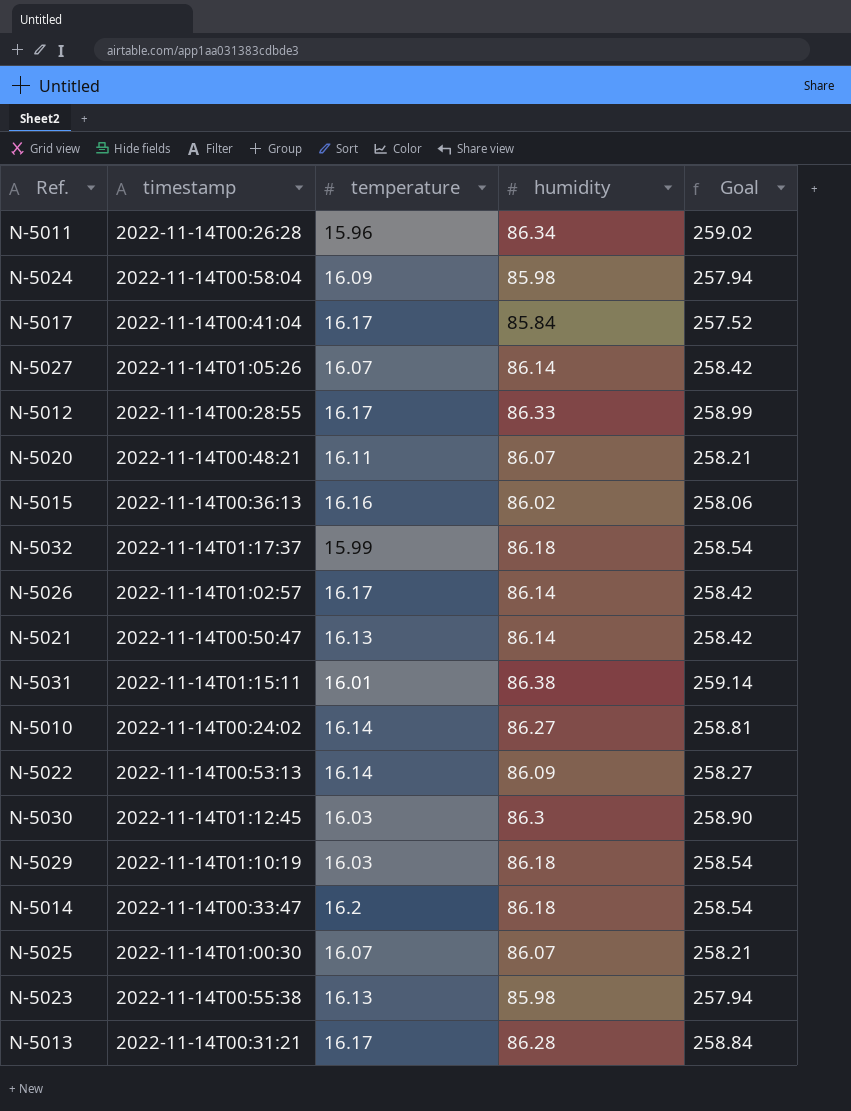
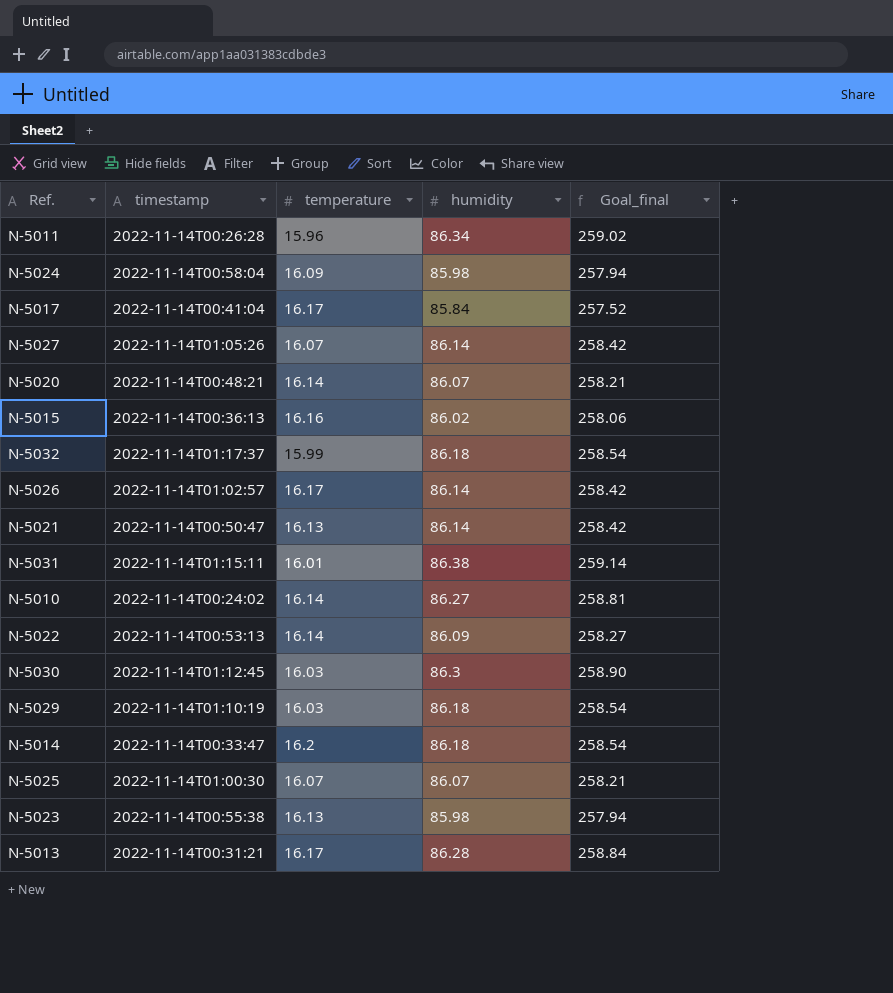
column name: Goal -> Goal_final
row N-5012: 2022-11-14T00:28:55 | 16.17 | 86.33 | 258.99 -> none
N-5020 | temperature: 16.11 -> 16.14

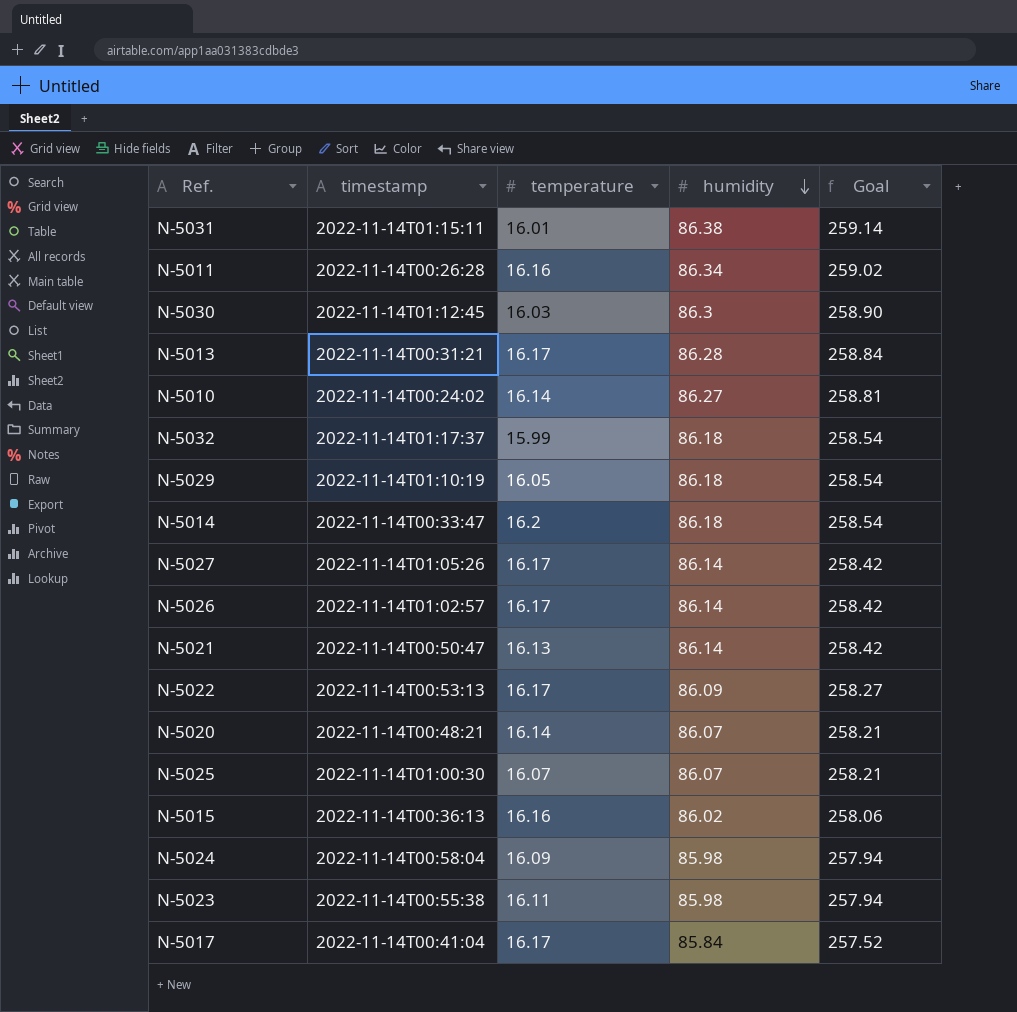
row order: none -> humidity descending
column name: Goal_final -> Goal
N-5011 | temperature: 15.96 -> 16.16
N-5029 | temperature: 16.03 -> 16.05
N-5027 | temperature: 16.07 -> 16.17
N-5022 | temperature: 16.14 -> 16.17
N-5023 | temperature: 16.13 -> 16.11

